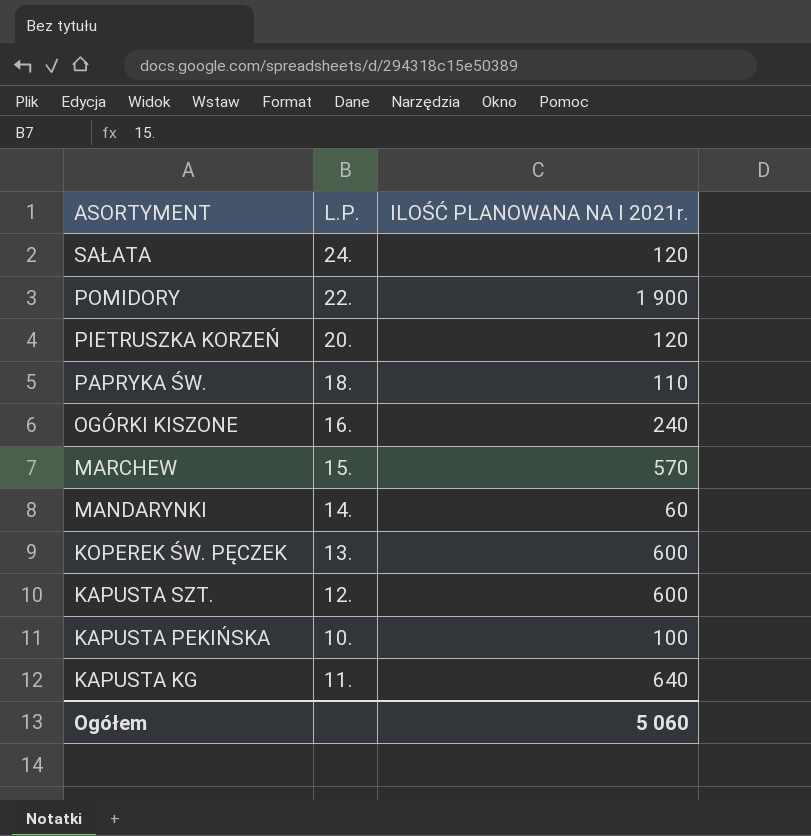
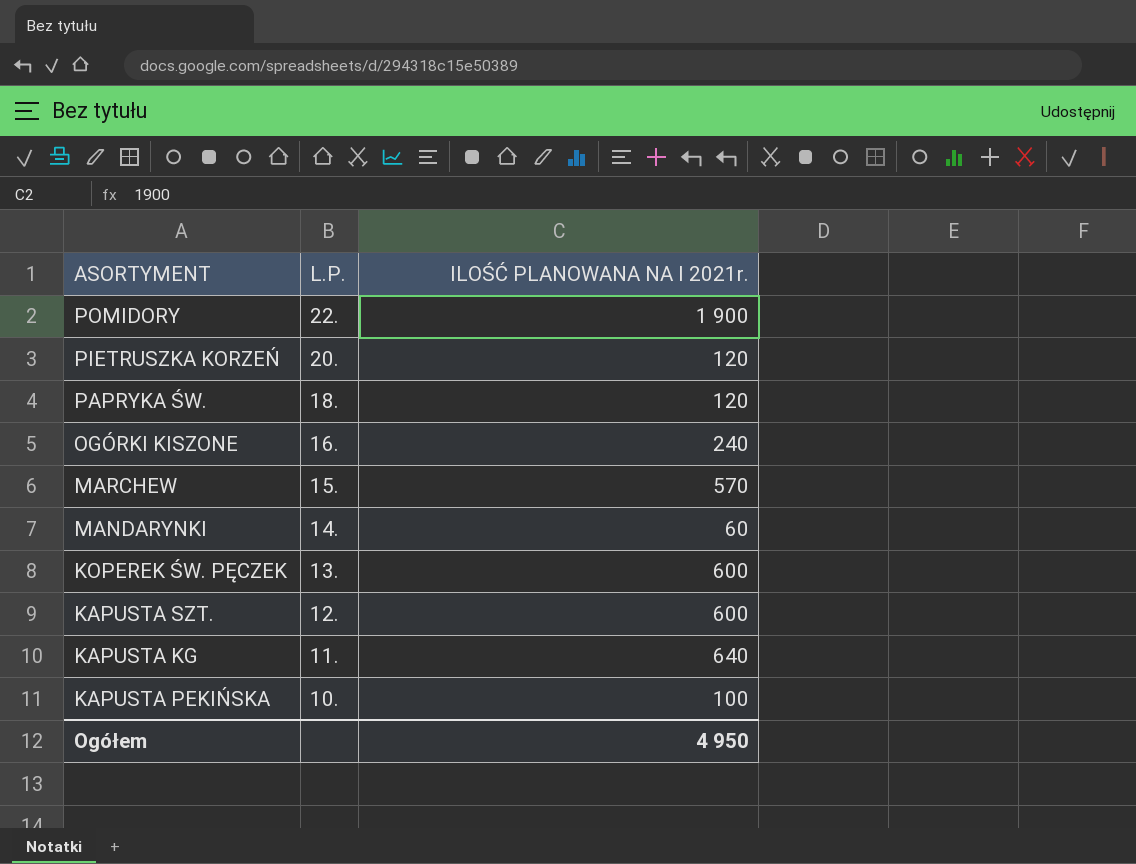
row order: ASORTYMENT descending -> L.P. descending
row SAŁATA: 24. | 120 -> none
PAPRYKA ŚW. | ILOŚĆ PLANOWANA NA I 2021r.: 110 -> 120
Ogółem | ILOŚĆ PLANOWANA NA I 2021r.: 5 060 -> 4 950

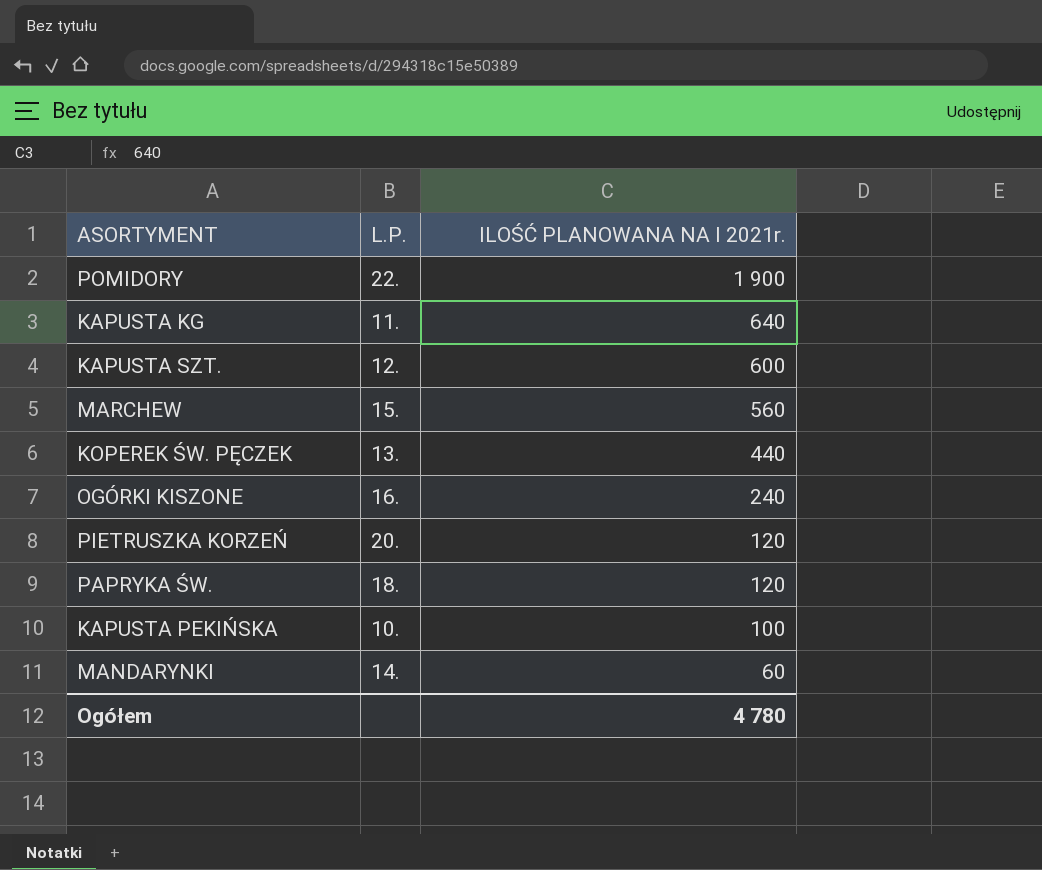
row order: L.P. descending -> ILOŚĆ PLANOWANA NA I 2021r. descending
MARCHEW | ILOŚĆ PLANOWANA NA I 2021r.: 570 -> 560
KOPEREK ŚW. PĘCZEK | ILOŚĆ PLANOWANA NA I 2021r.: 600 -> 440
Ogółem | ILOŚĆ PLANOWANA NA I 2021r.: 4 950 -> 4 780

